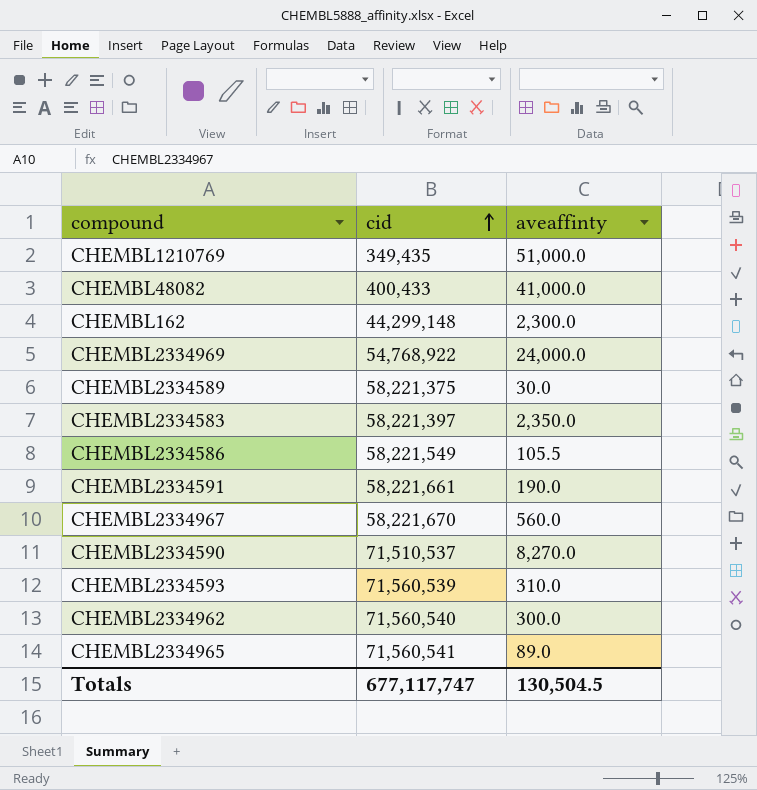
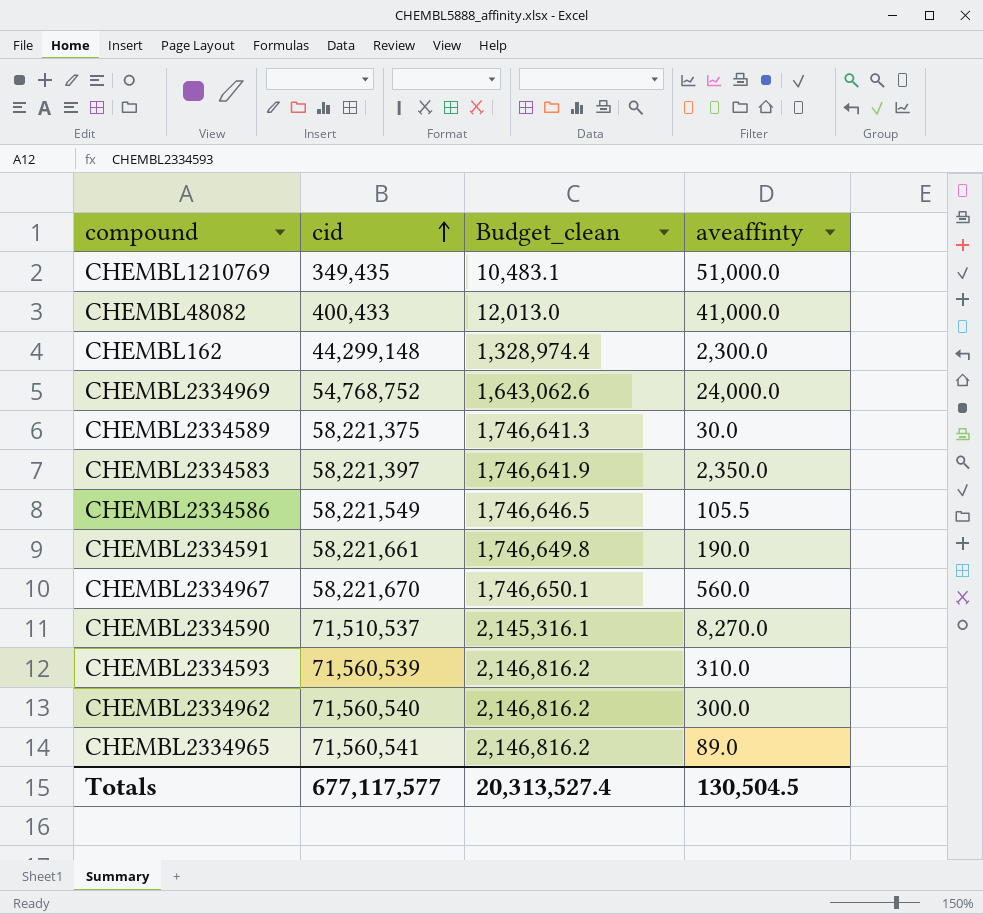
column Budget_clean | formula: none -> [cid] * 0.03
CHEMBL2334969 | cid: 54,768,922 -> 54,768,752
Totals | cid: 677,117,747 -> 677,117,577

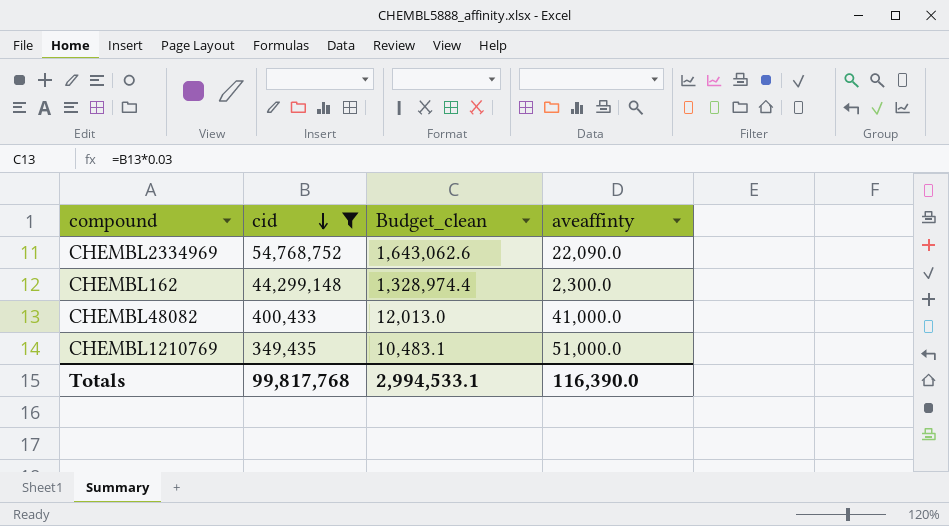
filter: none -> cid <= 54,768,752
row order: cid ascending -> cid descending
CHEMBL2334969 | aveaffinty: 24,000.0 -> 22,090.0
Totals | cid: 677,117,577 -> 99,817,768
Totals | Budget_clean: 20,313,527.4 -> 2,994,533.1
Totals | aveaffinty: 130,504.5 -> 116,390.0

